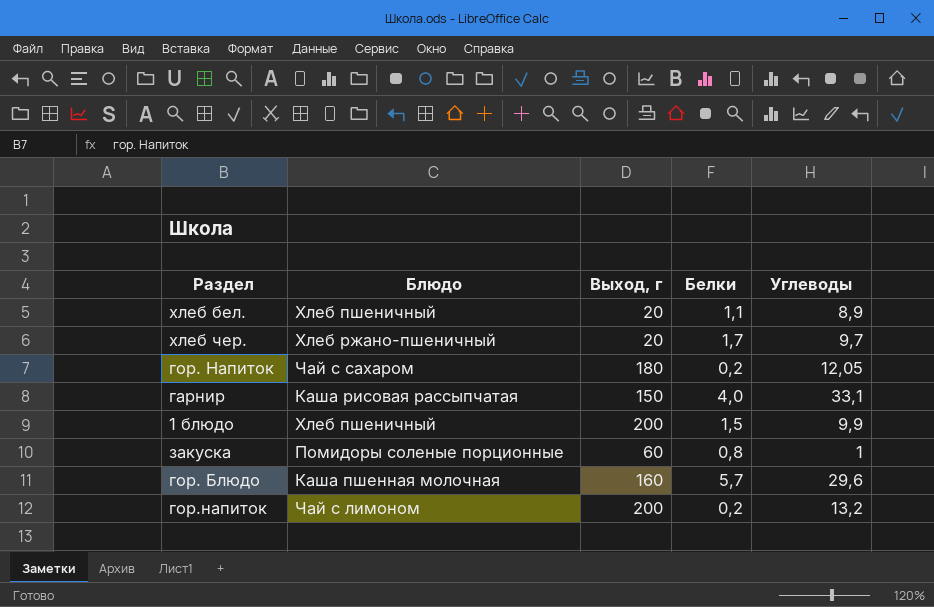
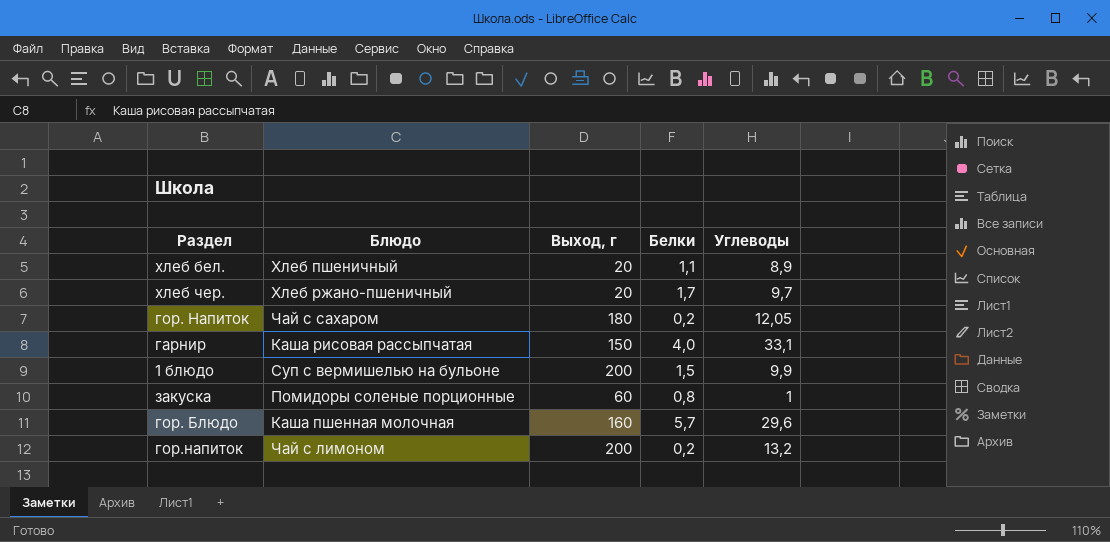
1 блюдо | Блюдо: Хлеб пшеничный -> Суп с вермишелью на бульоне

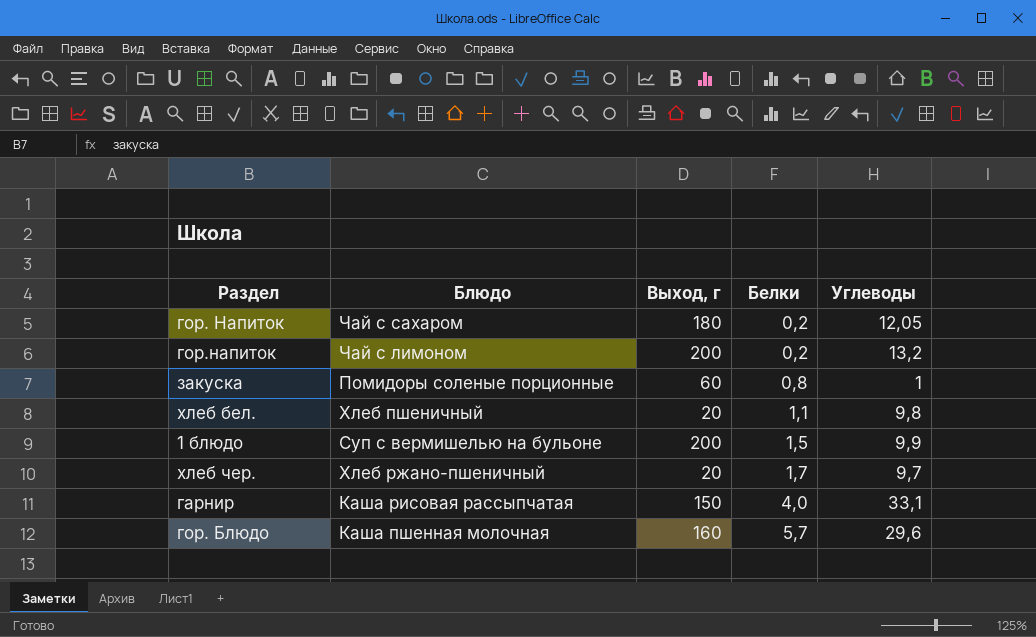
row order: none -> Белки ascending
хлеб бел. | Углеводы: 8,9 -> 9,8

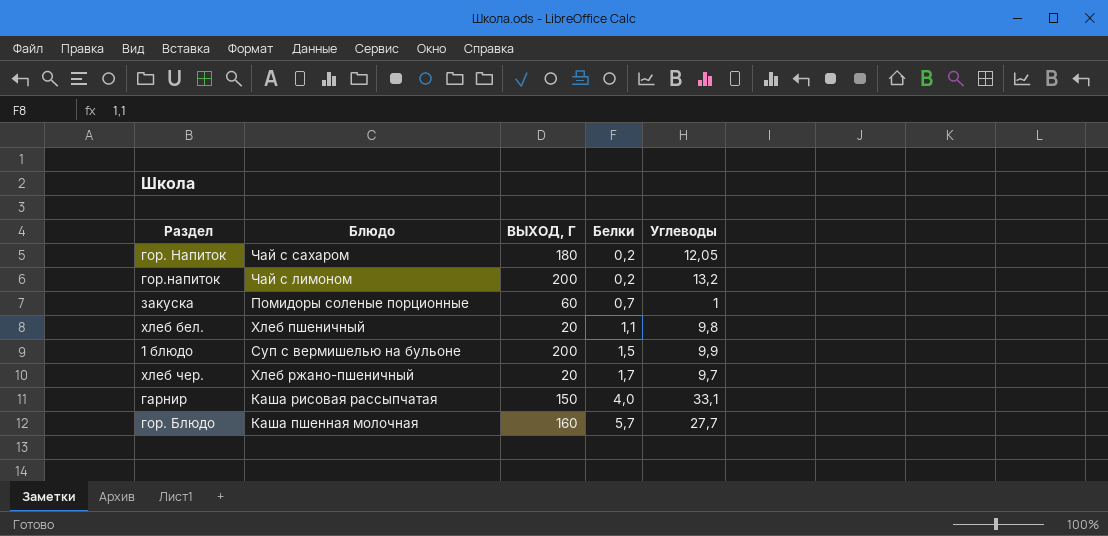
column name: Выход, г -> ВЫХОД, Г
закуска | Белки: 0,8 -> 0,7
гор. Блюдо | Углеводы: 29,6 -> 27,7

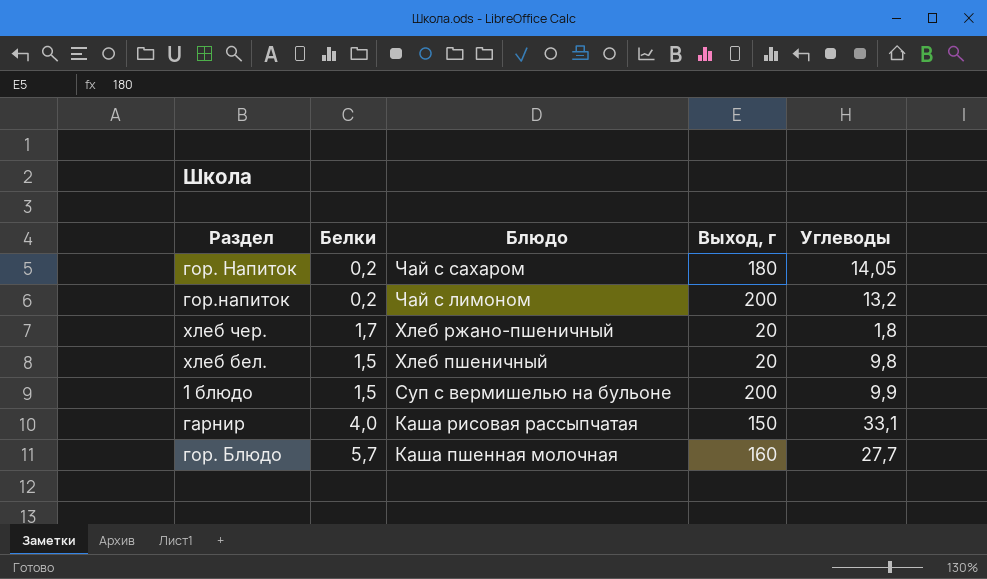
row order: Белки ascending -> Блюдо descending
column Белки | position: 4 -> 2
column name: ВЫХОД, Г -> Выход, г
row закуска: Помидоры соленые порционные | 60 | 0,7 | 1 -> none
гор. Напиток | Углеводы: 12,05 -> 14,05
хлеб чер. | Углеводы: 9,7 -> 1,8
хлеб бел. | Белки: 1,1 -> 1,5

